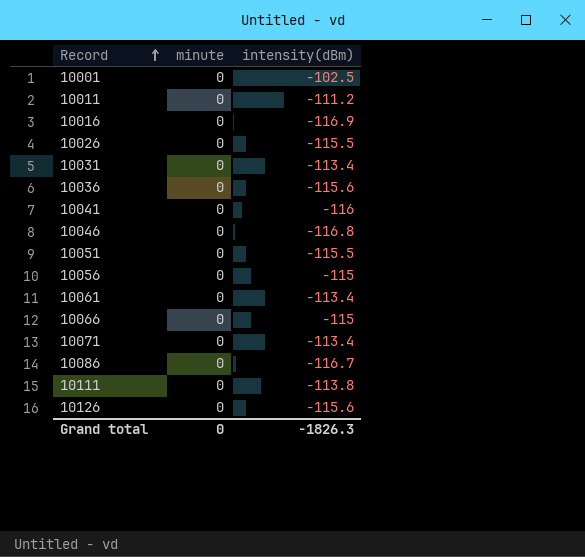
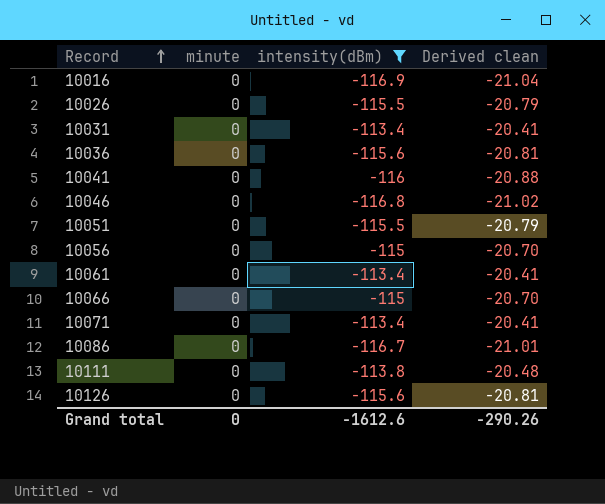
filter: none -> intensity(dBm) <= -113.4
column Derived clean | formula: none -> [intensity(dBm)] * 0.18
Grand total | intensity(dBm): -1826.3 -> -1612.6

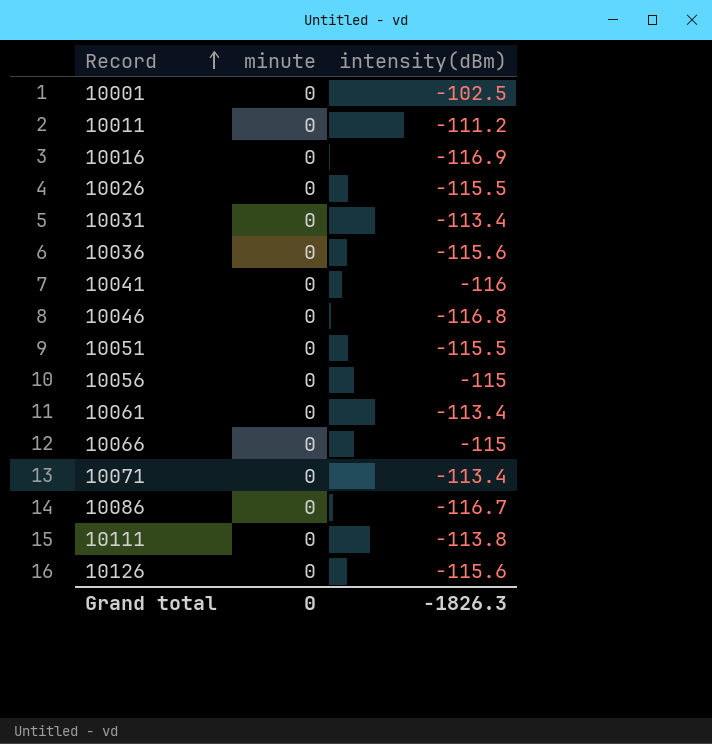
filter: intensity(dBm) <= -113.4 -> none
column Derived clean | formula: [intensity(dBm)] * 0.18 -> none
Grand total | intensity(dBm): -1612.6 -> -1826.3

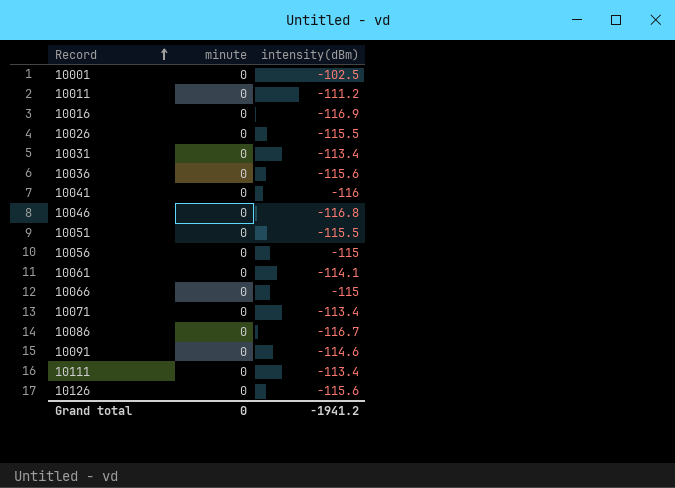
10061 | intensity(dBm): -113.4 -> -114.1
row 10091: none -> 0 | -114.6
10111 | intensity(dBm): -113.8 -> -113.4
Grand total | intensity(dBm): -1826.3 -> -1941.2

